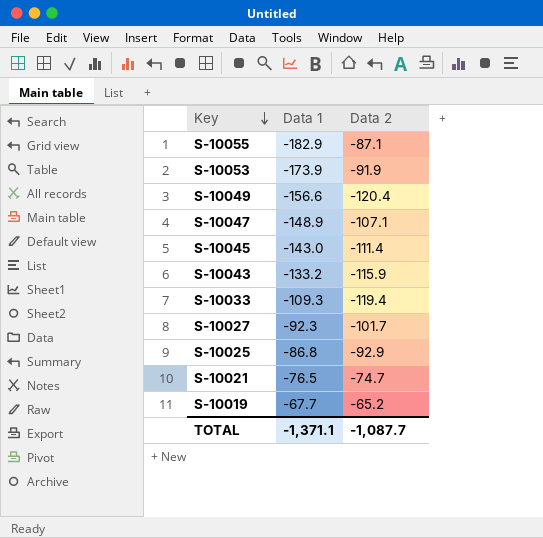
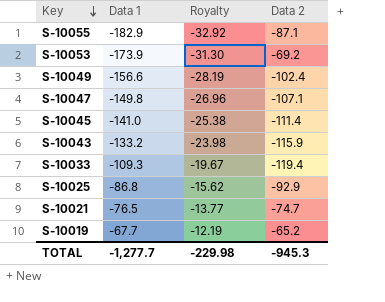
column Royalty | formula: none -> [Data 1] * 0.18
row S-10027: -92.3 | -101.7 -> none
S-10053 | Data 2: -91.9 -> -69.2
S-10049 | Data 2: -120.4 -> -102.4
S-10047 | Data 1: -148.9 -> -149.8
S-10045 | Data 1: -143.0 -> -141.0
TOTAL | Data 1: -1,371.1 -> -1,277.7
TOTAL | Data 2: -1,087.7 -> -945.3

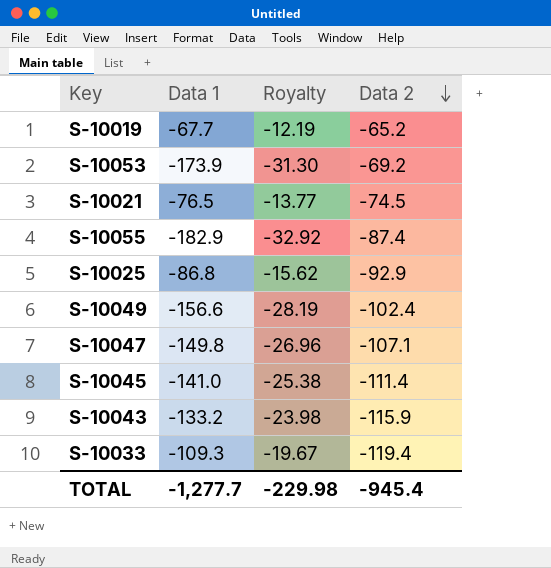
row order: Key descending -> Data 2 descending
S-10021 | Data 2: -74.7 -> -74.5
S-10055 | Data 2: -87.1 -> -87.4
TOTAL | Data 2: -945.3 -> -945.4

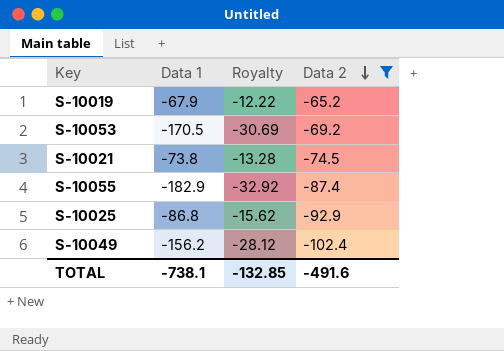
filter: none -> Data 2 >= -102.4
S-10019 | Data 1: -67.7 -> -67.9
S-10019 | Royalty: -12.19 -> -12.22
S-10053 | Data 1: -173.9 -> -170.5
S-10053 | Royalty: -31.30 -> -30.69
S-10021 | Data 1: -76.5 -> -73.8
S-10021 | Royalty: -13.77 -> -13.28
S-10049 | Data 1: -156.6 -> -156.2
S-10049 | Royalty: -28.19 -> -28.12
TOTAL | Data 1: -1,277.7 -> -738.1
TOTAL | Royalty: -229.98 -> -132.85
TOTAL | Data 2: -945.4 -> -491.6

